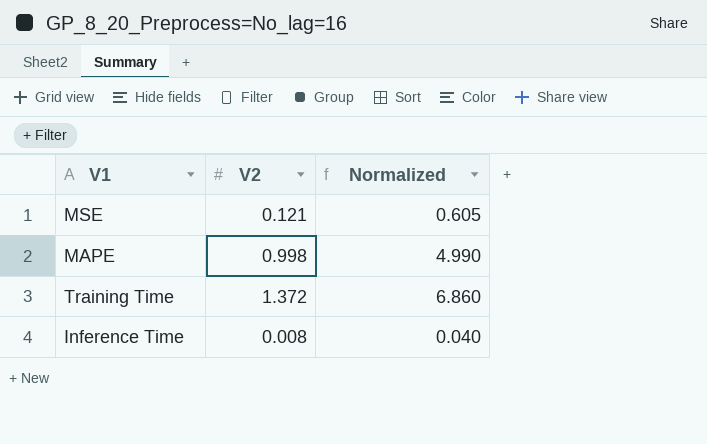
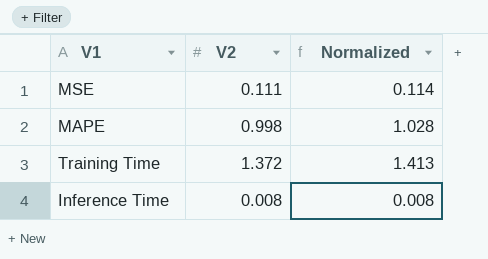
column Normalized | formula: [V2] * 5 -> [V2] * 1.03
MSE | V2: 0.121 -> 0.111

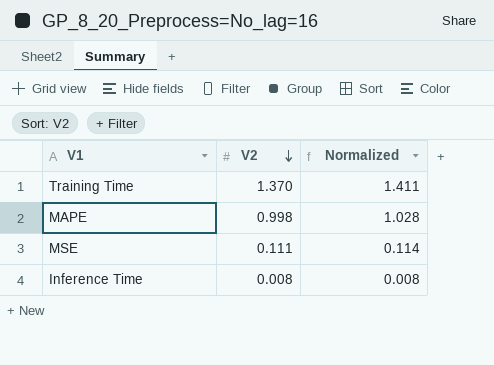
row order: none -> V2 descending
Training Time | V2: 1.372 -> 1.370
Training Time | Normalized: 1.413 -> 1.411

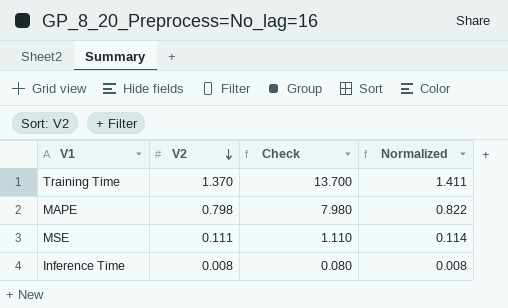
column Check | formula: none -> [V2] * 10
MAPE | V2: 0.998 -> 0.798
MAPE | Normalized: 1.028 -> 0.822

